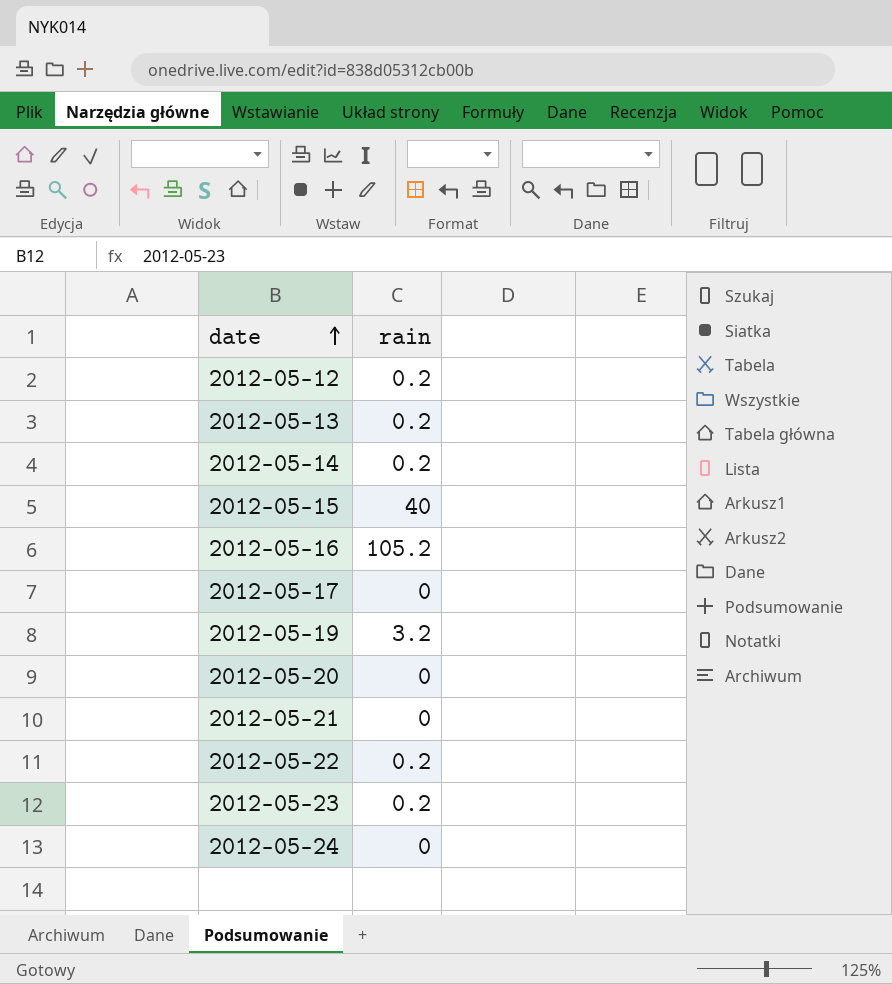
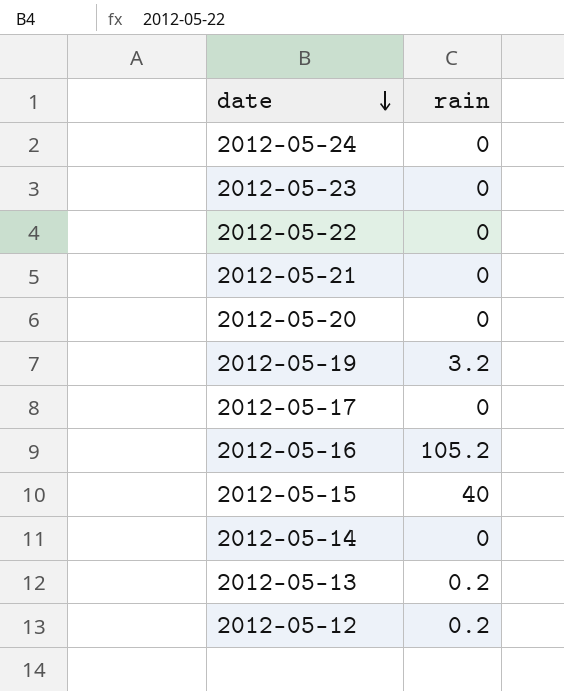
row order: date ascending -> date descending
2012-05-23 | rain: 0.2 -> 0
2012-05-22 | rain: 0.2 -> 0
2012-05-14 | rain: 0.2 -> 0

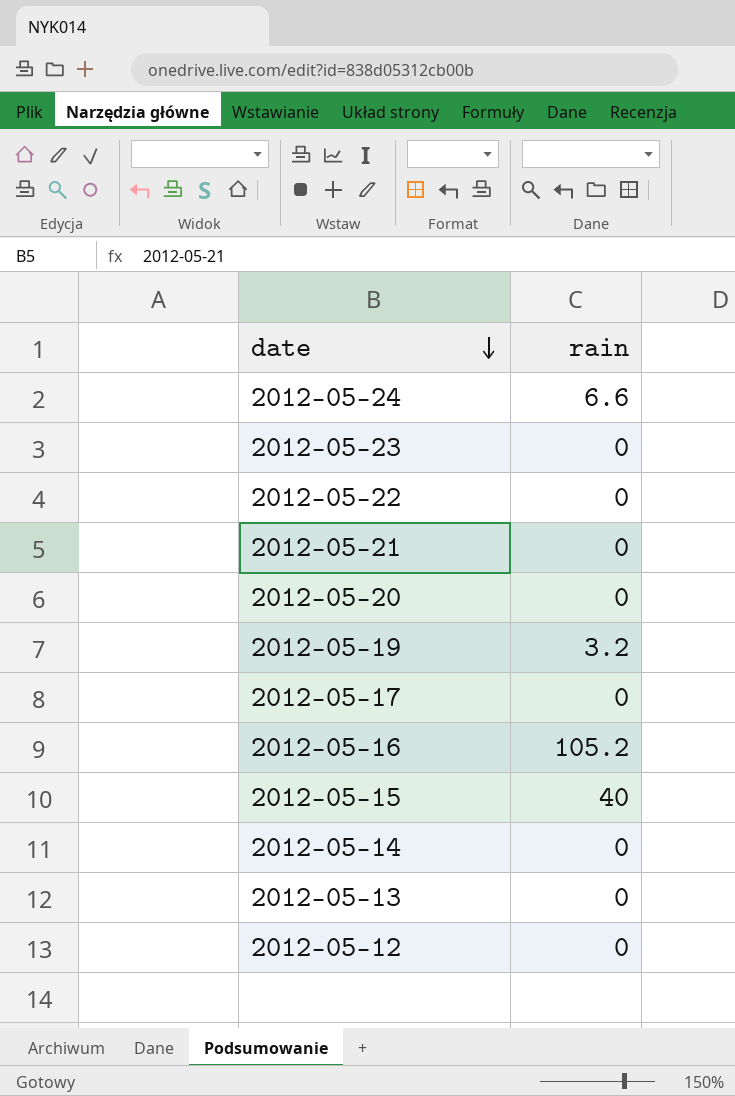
2012-05-24 | rain: 0 -> 6.6
2012-05-13 | rain: 0.2 -> 0
2012-05-12 | rain: 0.2 -> 0

